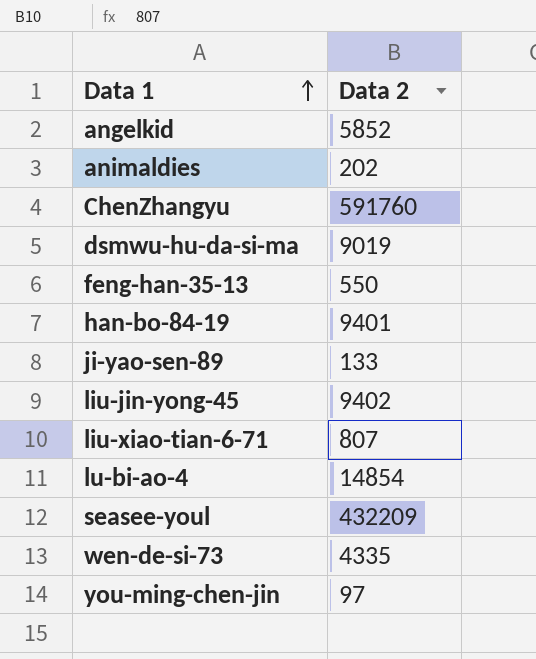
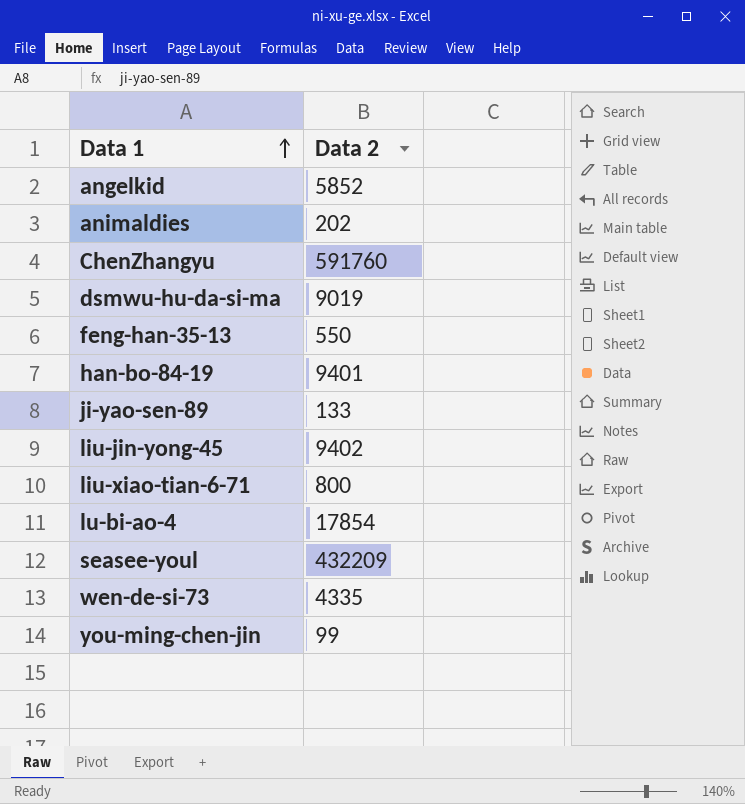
liu-xiao-tian-6-71 | Data 2: 807 -> 800
lu-bi-ao-4 | Data 2: 14854 -> 17854
you-ming-chen-jin | Data 2: 97 -> 99

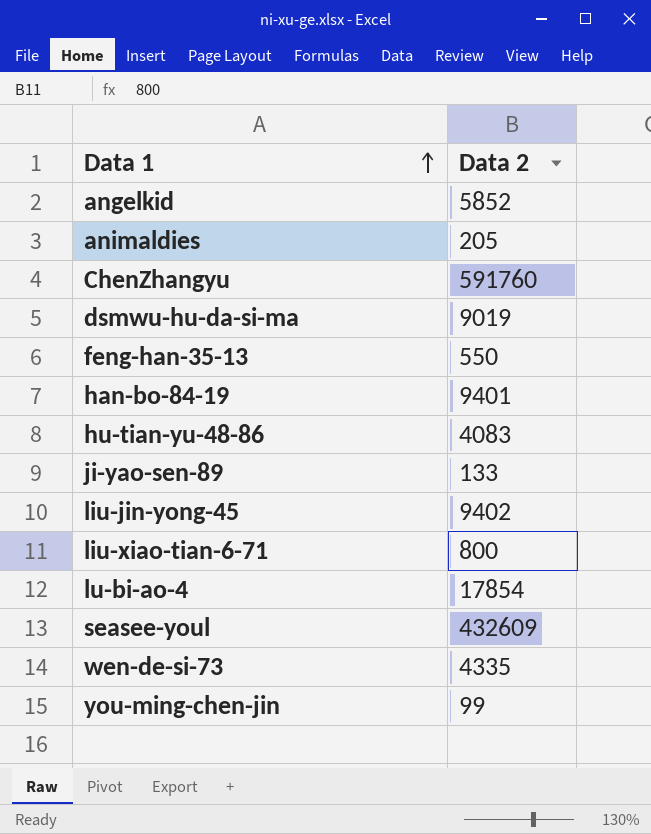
animaldies | Data 2: 202 -> 205
row hu-tian-yu-48-86: none -> 4083
seasee-youl | Data 2: 432209 -> 432609

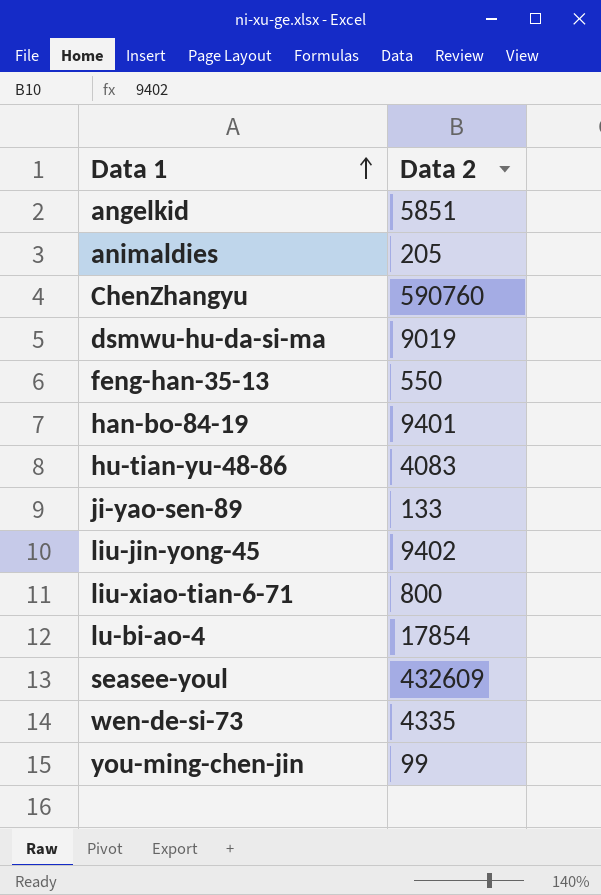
angelkid | Data 2: 5852 -> 5851
ChenZhangyu | Data 2: 591760 -> 590760

